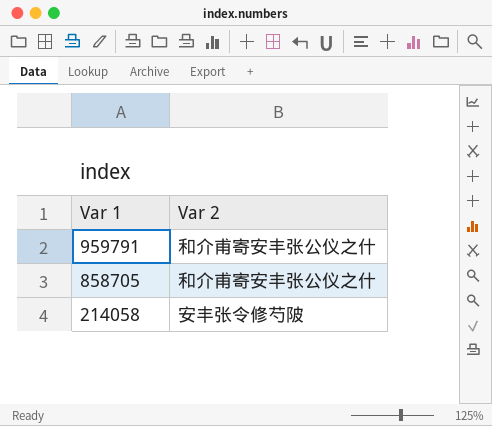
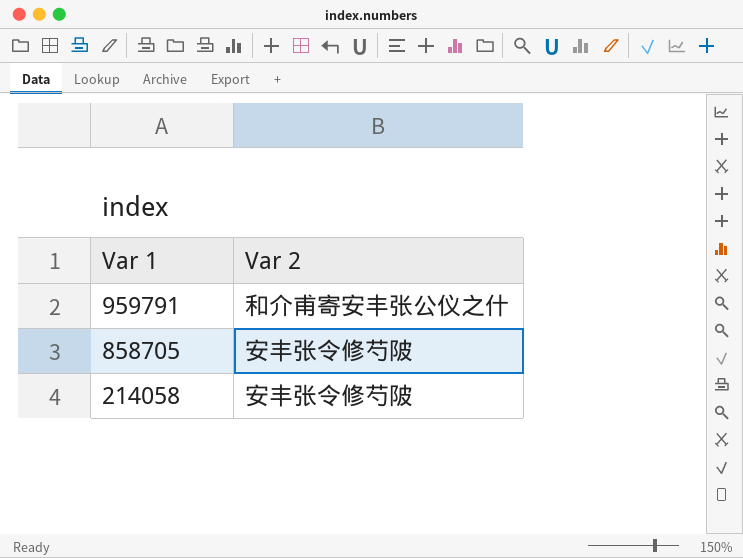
858705 | Var 2: 和介甫寄安丰张公仪之什 -> 安丰张令修芍陂

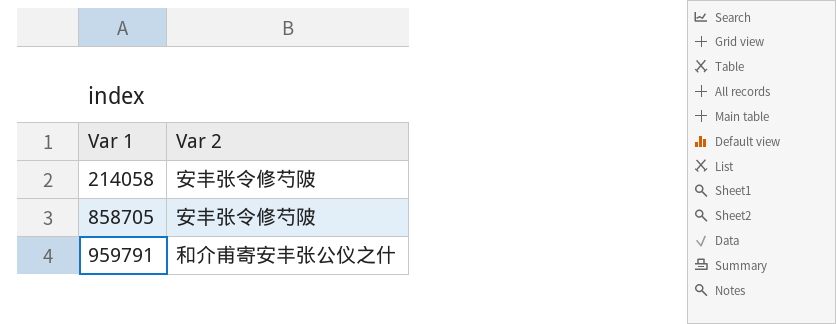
row order: Var 1 descending -> Var 1 ascending

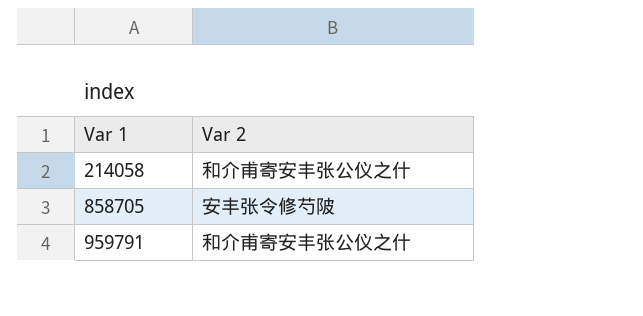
214058 | Var 2: 安丰张令修芍陂 -> 和介甫寄安丰张公仪之什

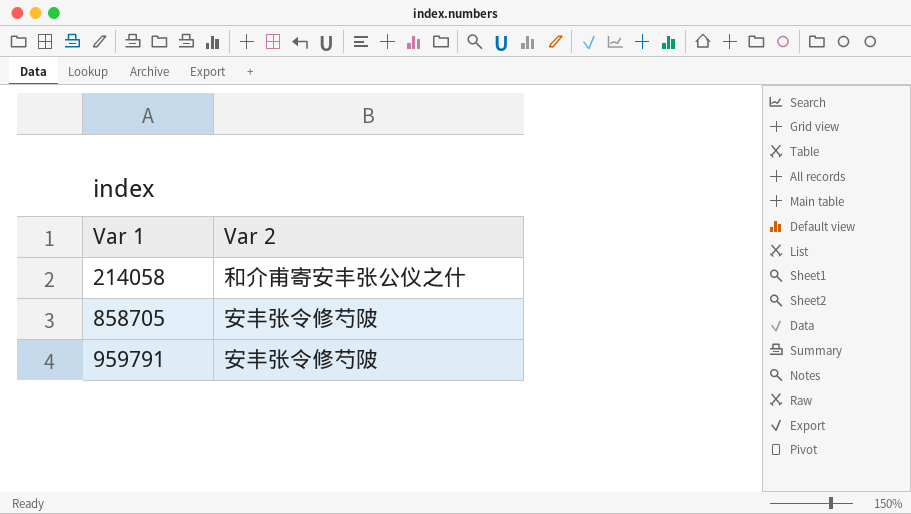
959791 | Var 2: 和介甫寄安丰张公仪之什 -> 安丰张令修芍陂

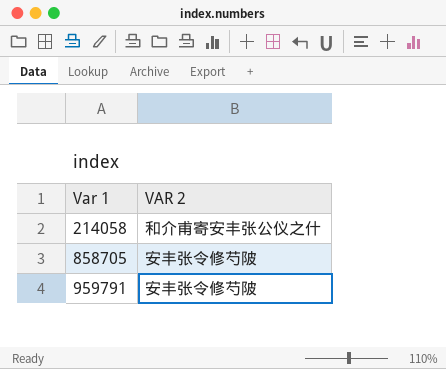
column name: Var 2 -> VAR 2

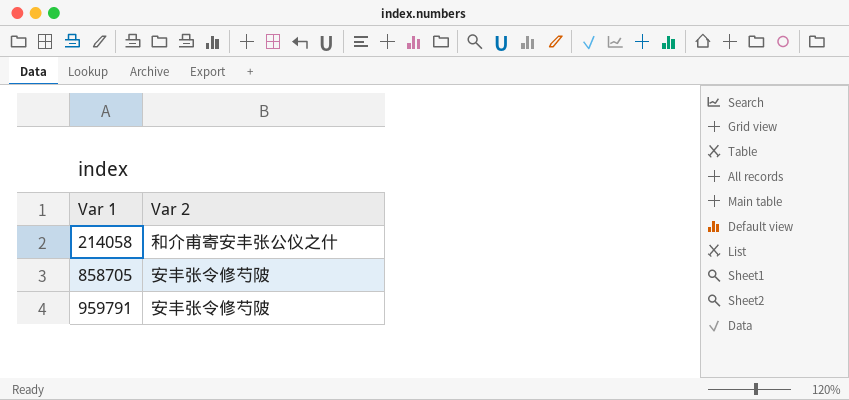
column name: VAR 2 -> Var 2

